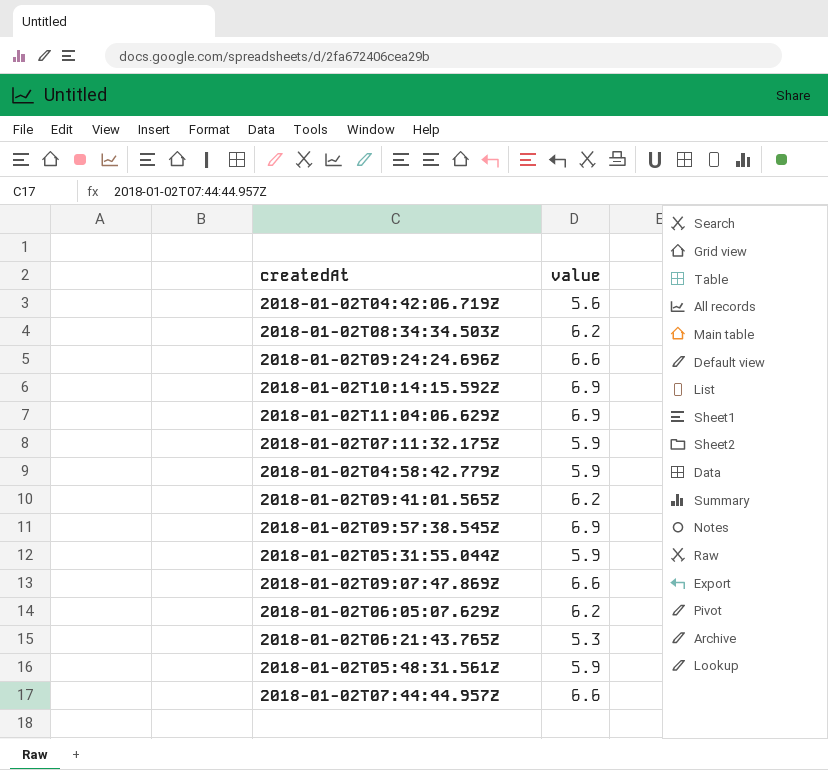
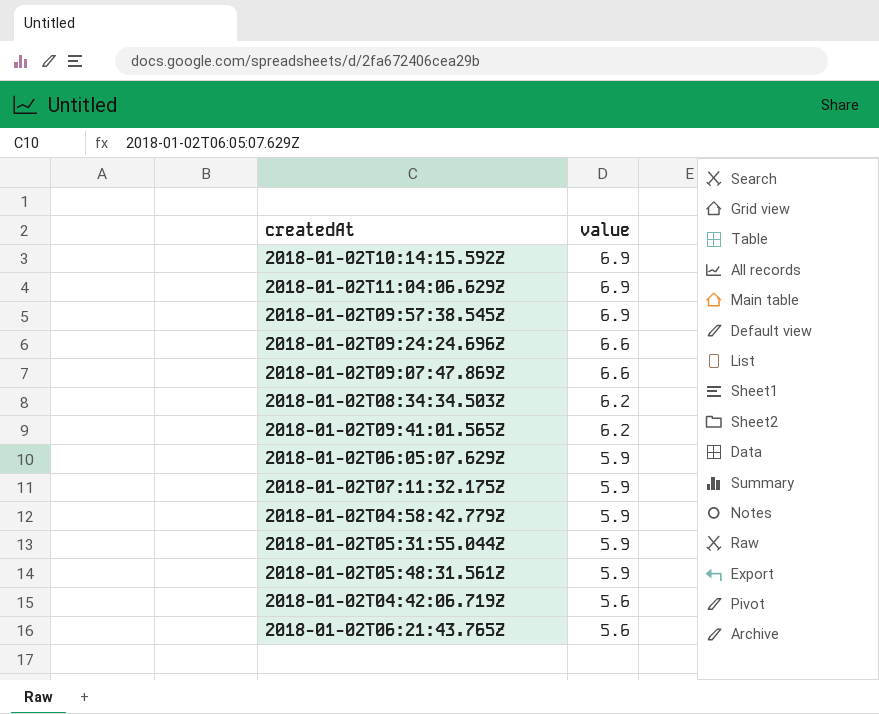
row order: none -> value descending
row 2018-01-02T07:44:44.957Z: 6.6 -> none
2018-01-02T06:05:07.629Z | value: 6.2 -> 5.9
2018-01-02T06:21:43.765Z | value: 5.3 -> 5.6

